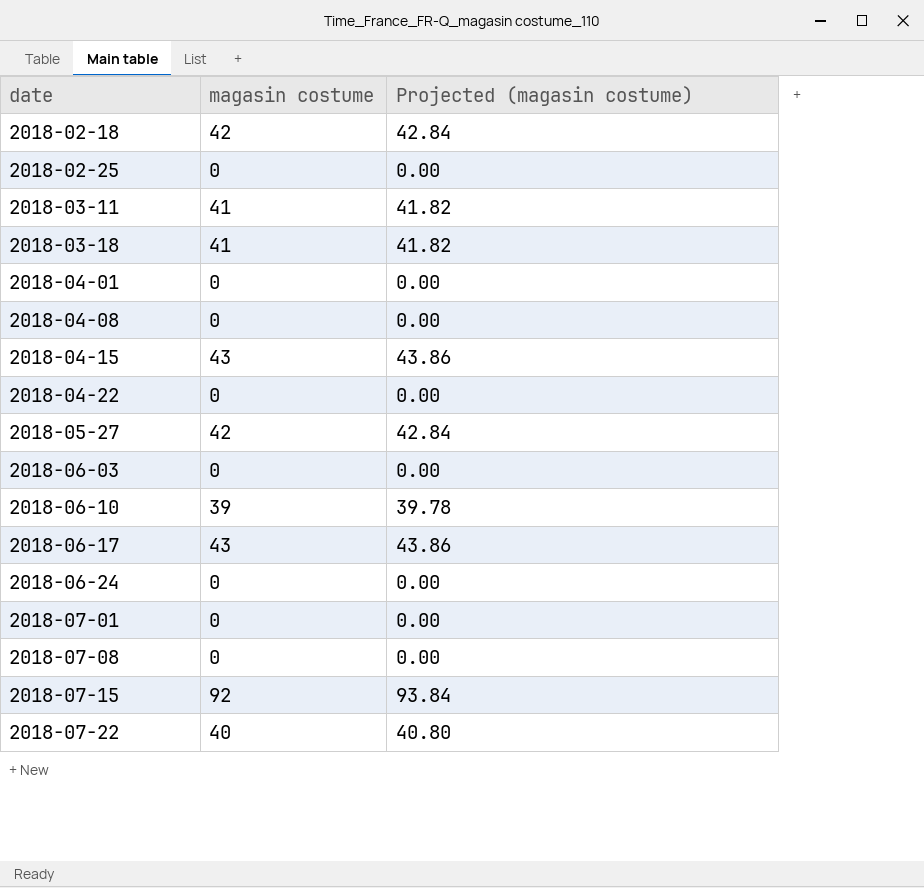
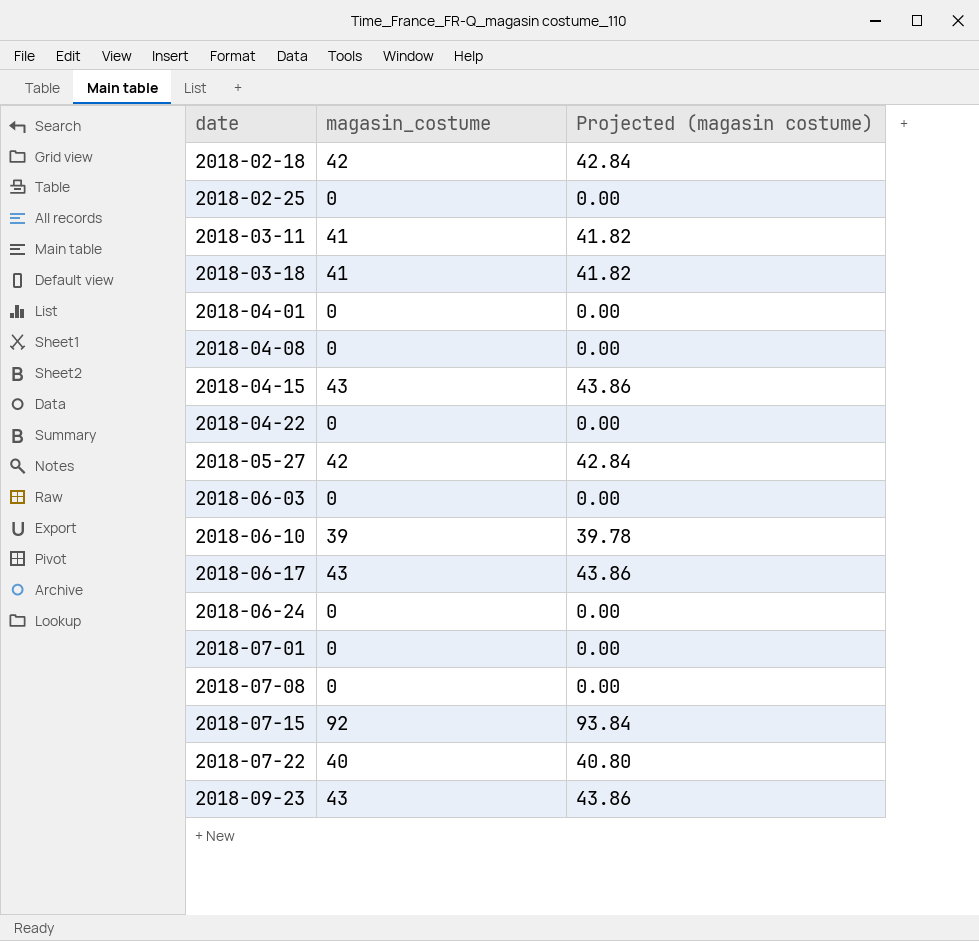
column name: magasin costume -> magasin_costume
row 2018-09-23: none -> 43 | 43.86

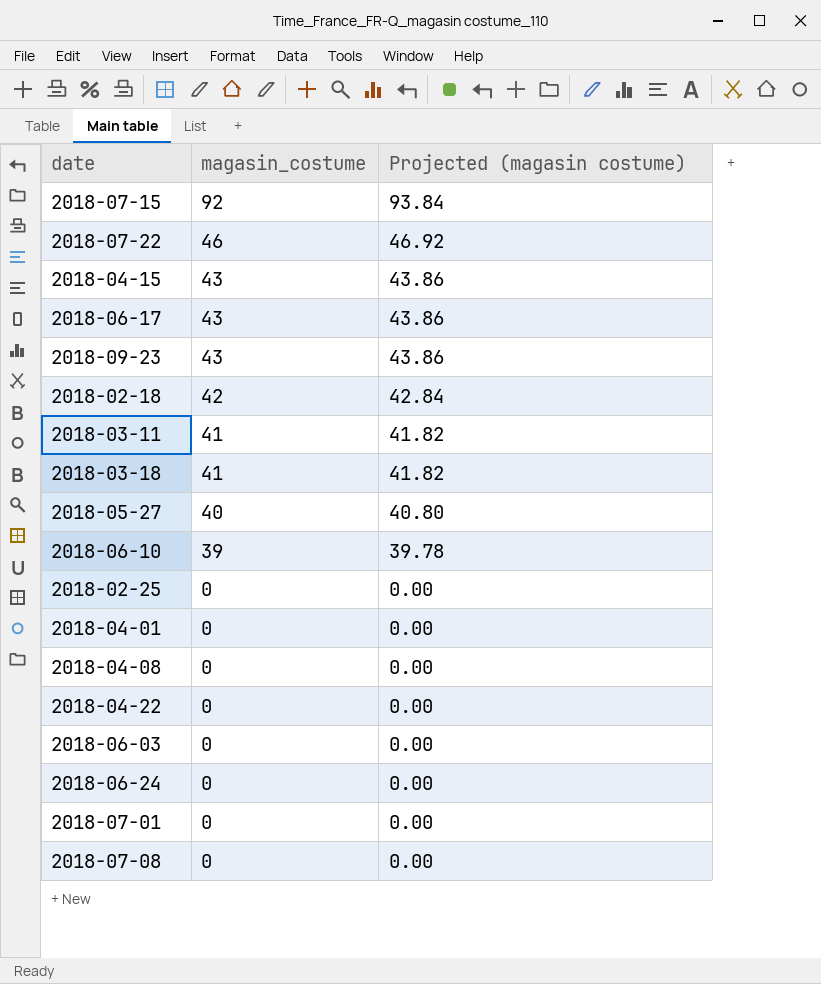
row order: date ascending -> magasin_costume descending
2018-07-22 | magasin_costume: 40 -> 46
2018-07-22 | Projected (magasin costume): 40.80 -> 46.92
2018-05-27 | magasin_costume: 42 -> 40
2018-05-27 | Projected (magasin costume): 42.84 -> 40.80

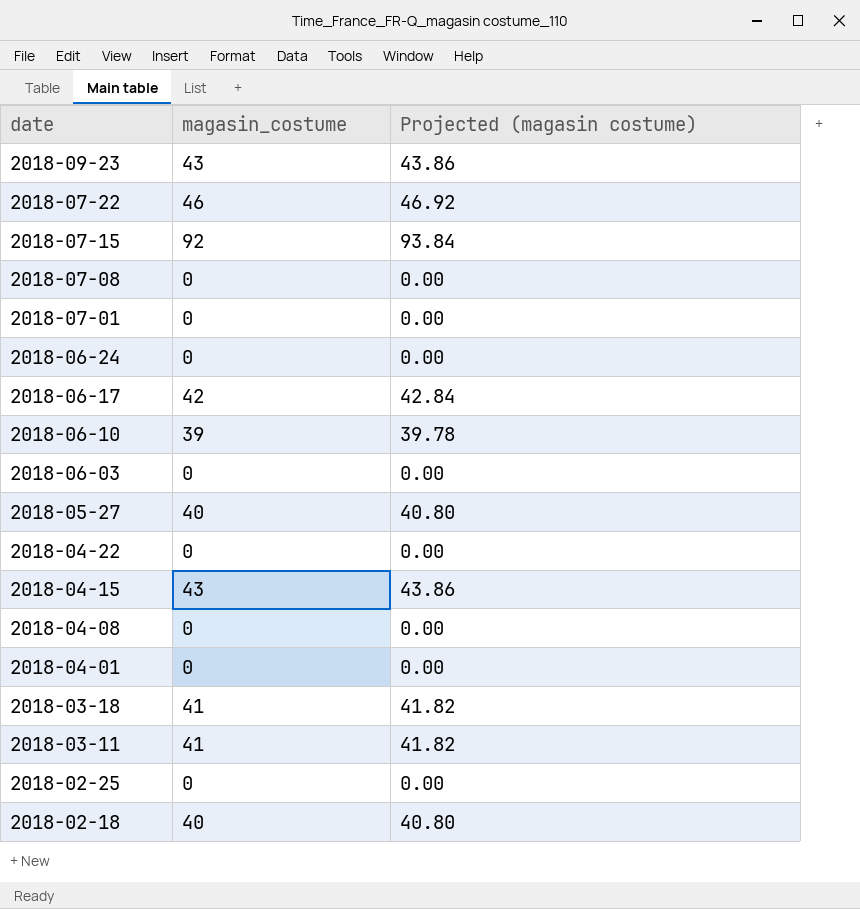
row order: magasin_costume descending -> date descending
2018-06-17 | magasin_costume: 43 -> 42
2018-06-17 | Projected (magasin costume): 43.86 -> 42.84
2018-02-18 | magasin_costume: 42 -> 40
2018-02-18 | Projected (magasin costume): 42.84 -> 40.80

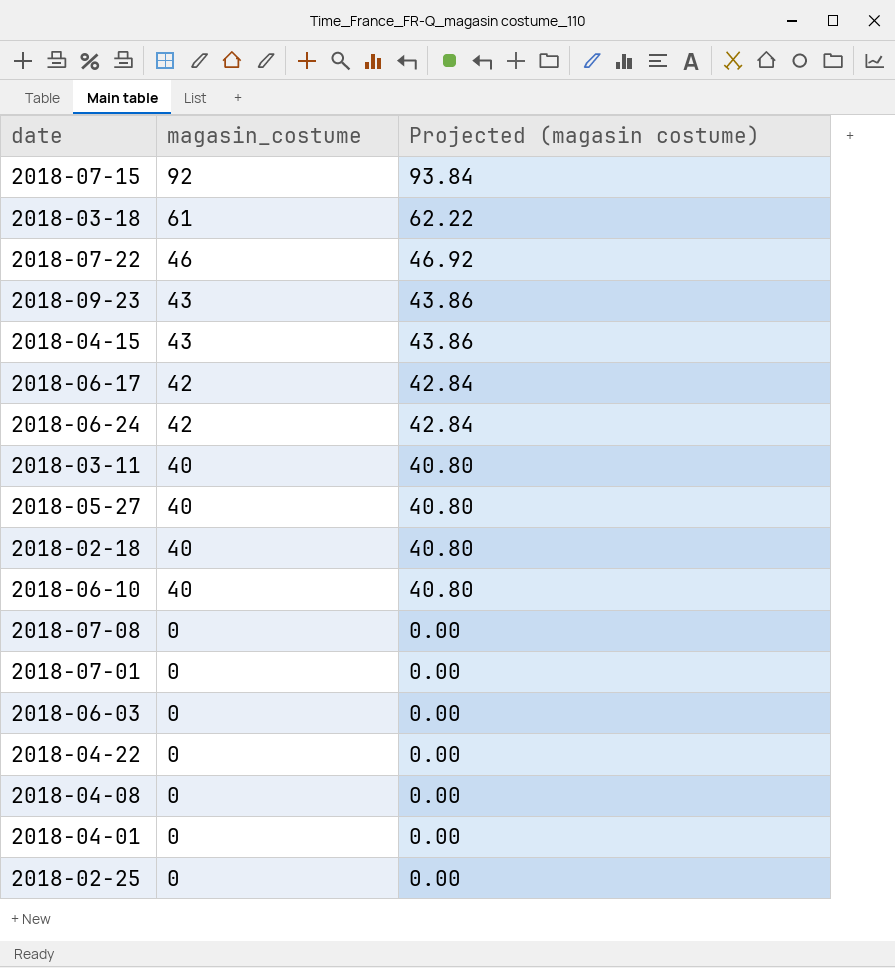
row order: date descending -> magasin_costume descending
2018-03-18 | magasin_costume: 41 -> 61
2018-03-18 | Projected (magasin costume): 41.82 -> 62.22
2018-06-24 | magasin_costume: 0 -> 42
2018-06-24 | Projected (magasin costume): 0.00 -> 42.84
2018-03-11 | magasin_costume: 41 -> 40
2018-03-11 | Projected (magasin costume): 41.82 -> 40.80
2018-06-10 | magasin_costume: 39 -> 40
2018-06-10 | Projected (magasin costume): 39.78 -> 40.80

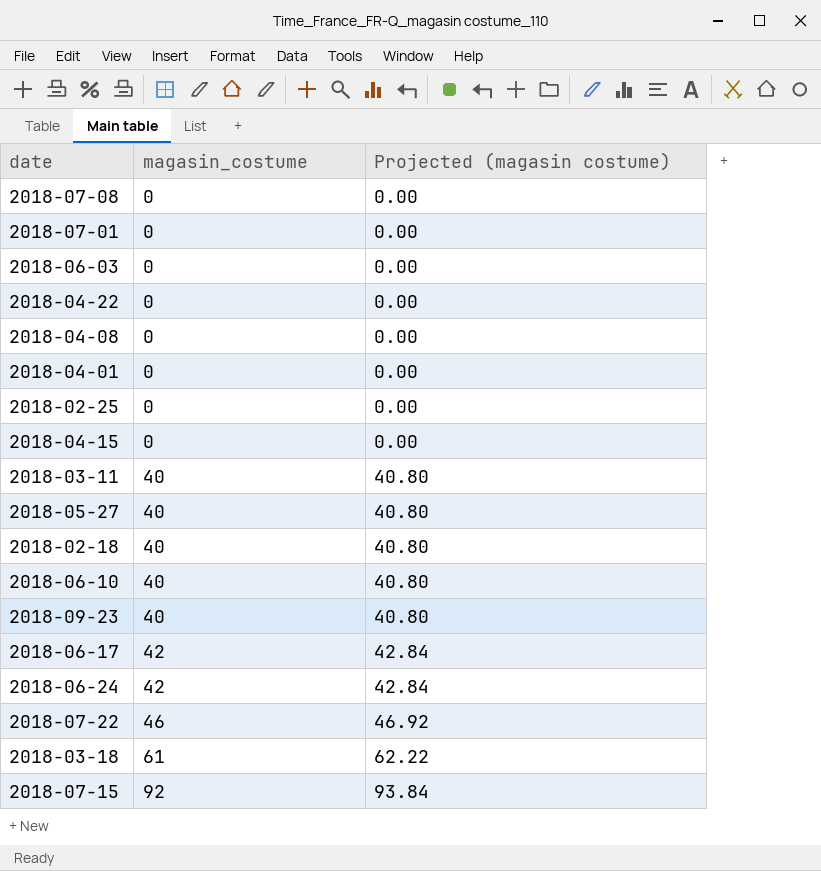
row order: magasin_costume descending -> magasin_costume ascending
2018-04-15 | magasin_costume: 43 -> 0
2018-04-15 | Projected (magasin costume): 43.86 -> 0.00
2018-09-23 | magasin_costume: 43 -> 40
2018-09-23 | Projected (magasin costume): 43.86 -> 40.80

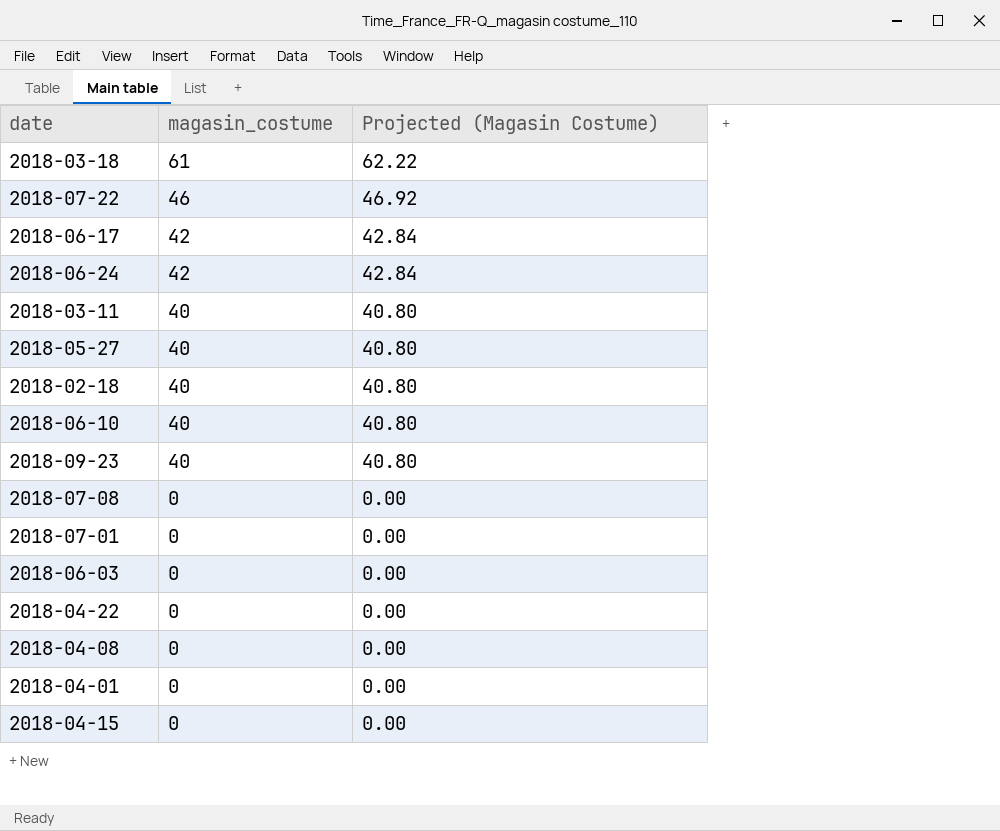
row order: magasin_costume ascending -> magasin_costume descending
column name: Projected (magasin costume) -> Projected (Magasin Costume)
row 2018-02-25: 0 | 0.00 -> none
row 2018-07-15: 92 | 93.84 -> none

